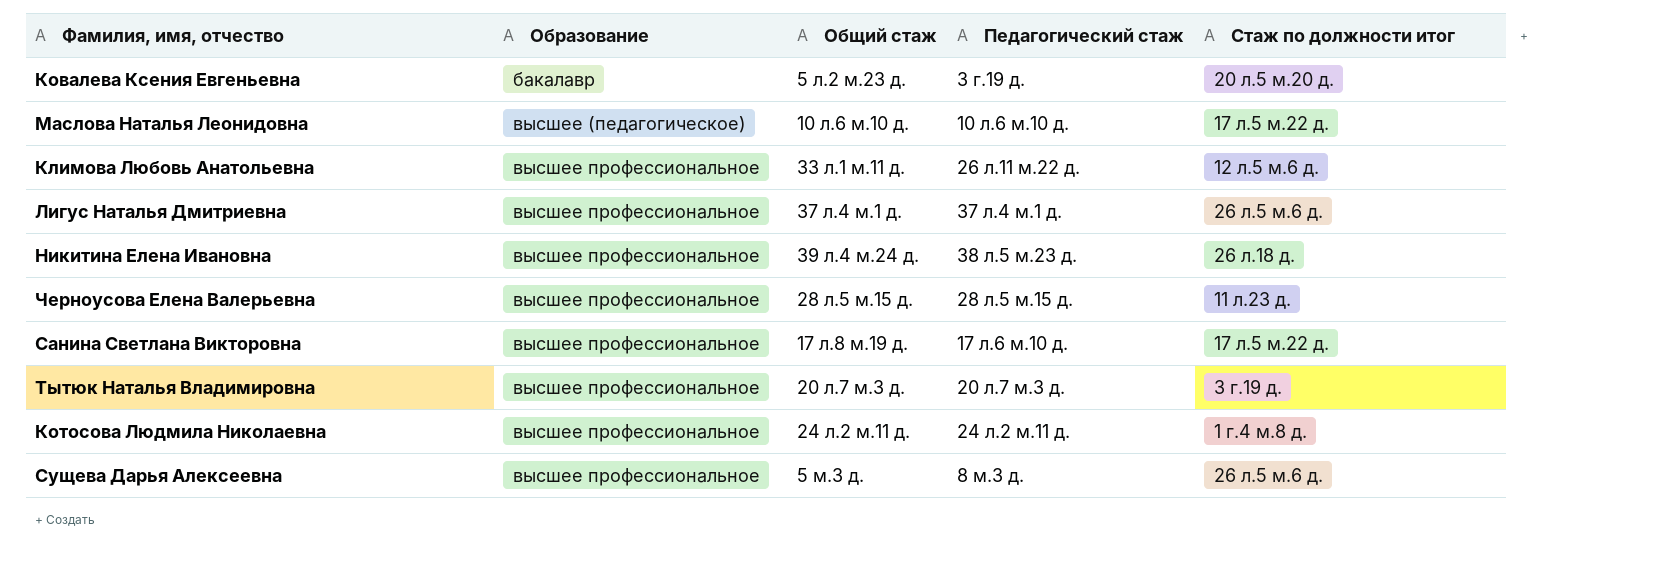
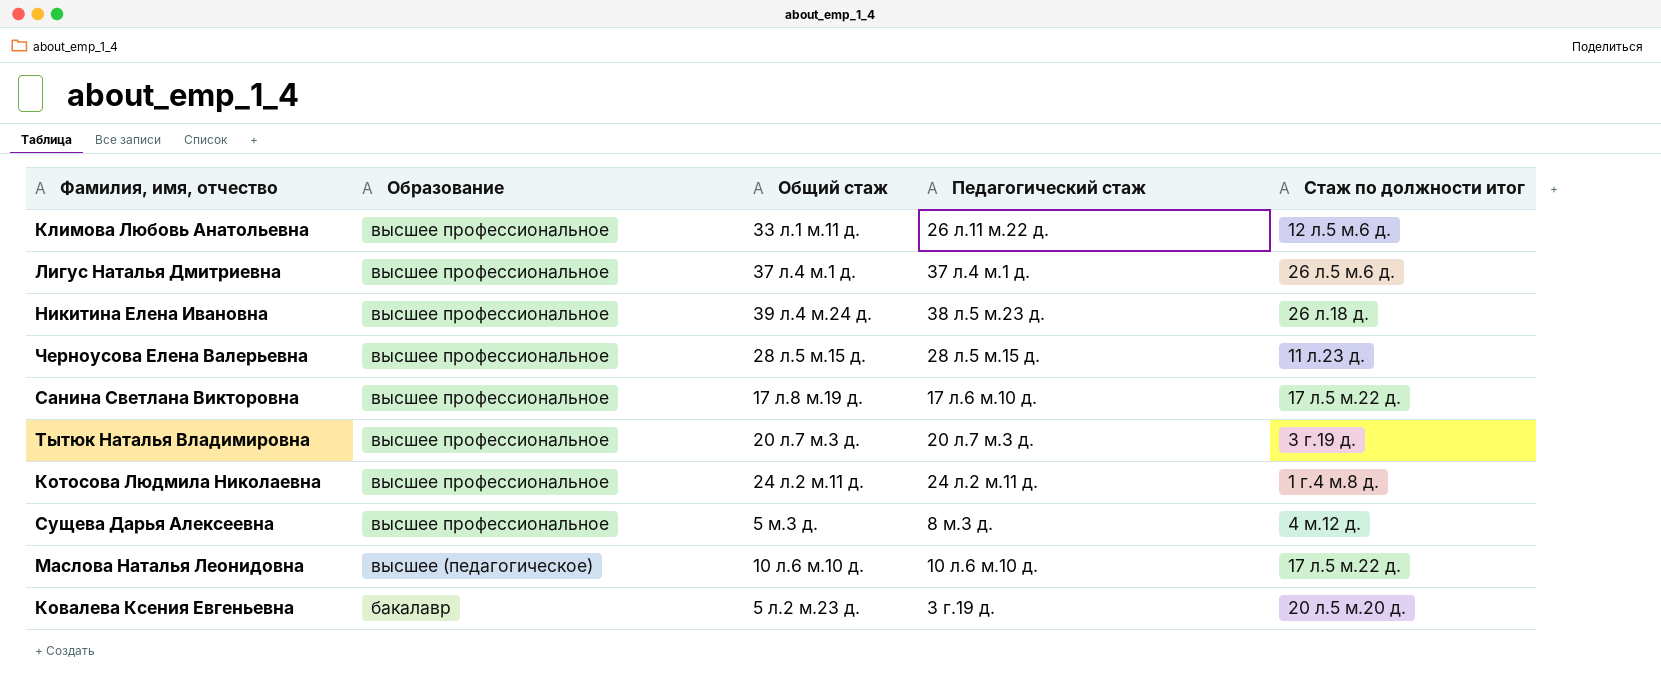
row order: Образование ascending -> Образование descending
Сущева Дарья Алексеевна | Стаж по должности итог: 26 л.5 м.6 д. -> 4 м.12 д.

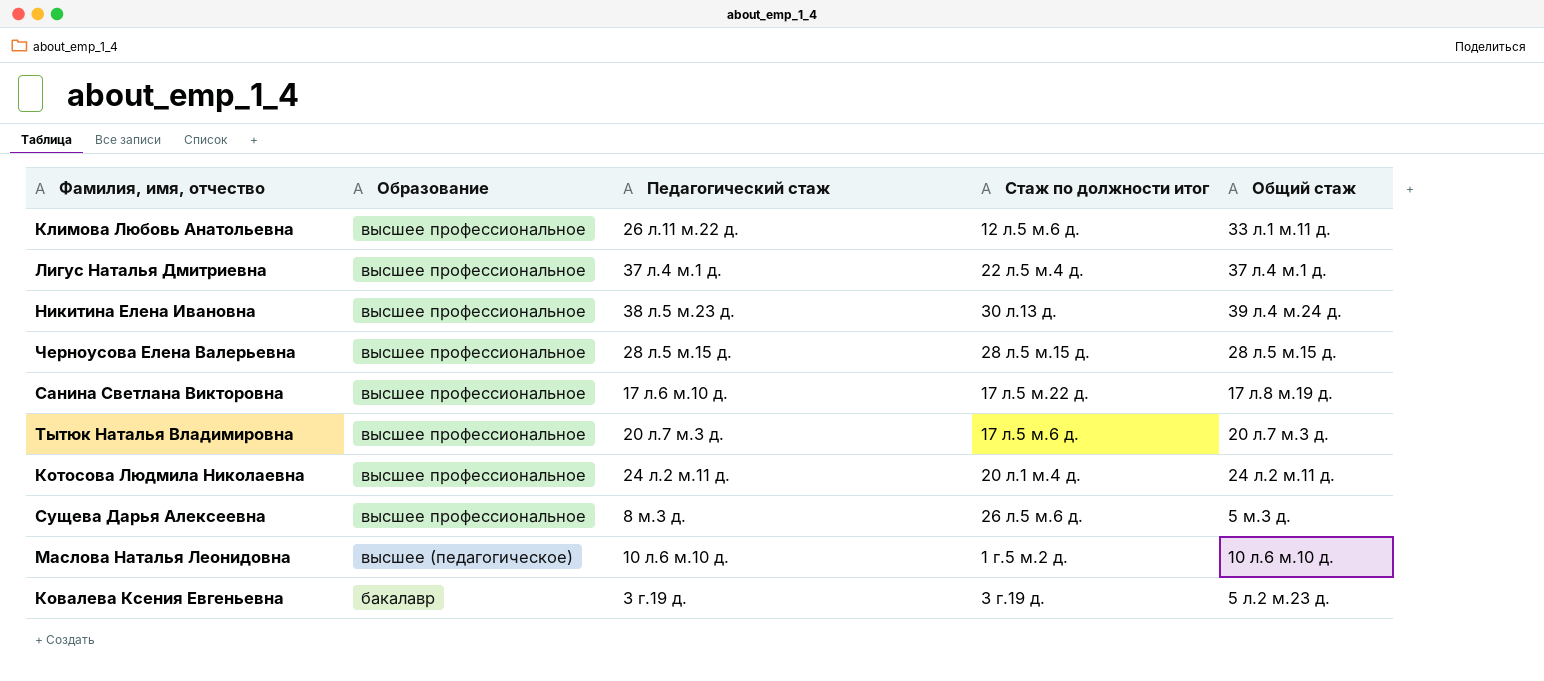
column Общий стаж | position: 3 -> 5
Лигус Наталья Дмитриевна | Стаж по должности итог: 26 л.5 м.6 д. -> 22 л.5 м.4 д.
Никитина Елена Ивановна | Стаж по должности итог: 26 л.18 д. -> 30 л.13 д.
Черноусова Елена Валерьевна | Стаж по должности итог: 11 л.23 д. -> 28 л.5 м.15 д.
Тытюк Наталья Владимировна | Стаж по должности итог: 3 г.19 д. -> 17 л.5 м.6 д.
Котосова Людмила Николаевна | Стаж по должности итог: 1 г.4 м.8 д. -> 20 л.1 м.4 д.
Сущева Дарья Алексеевна | Стаж по должности итог: 4 м.12 д. -> 26 л.5 м.6 д.
Маслова Наталья Леонидовна | Стаж по должности итог: 17 л.5 м.22 д. -> 1 г.5 м.2 д.
Ковалева Ксения Евгеньевна | Стаж по должности итог: 20 л.5 м.20 д. -> 3 г.19 д.

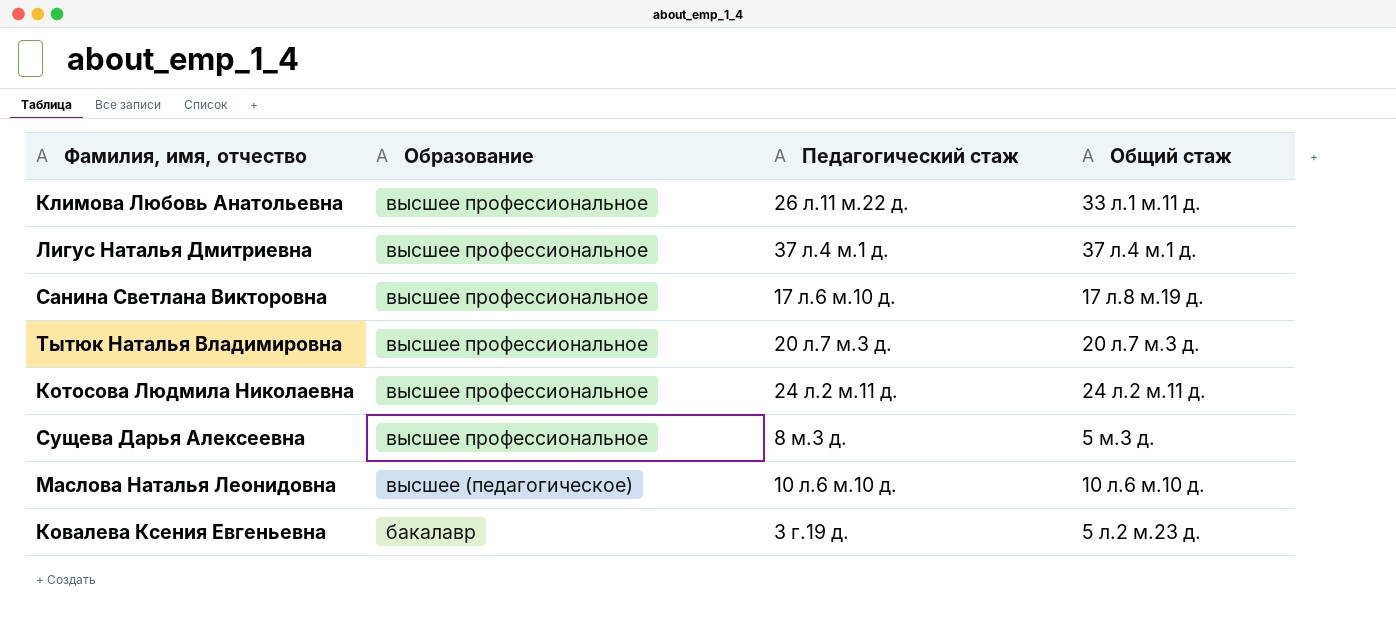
column Стаж по должности итог | position: 4 -> none
row Никитина Елена Ивановна: высшее профессиональное | 38 л.5 м.23 д. | 30 л.13 д. | 39 л.4 м.24 д. -> none
row Черноусова Елена Валерьевна: высшее профессиональное | 28 л.5 м.15 д. | 28 л.5 м.15 д. | 28 л.5 м.15 д. -> none

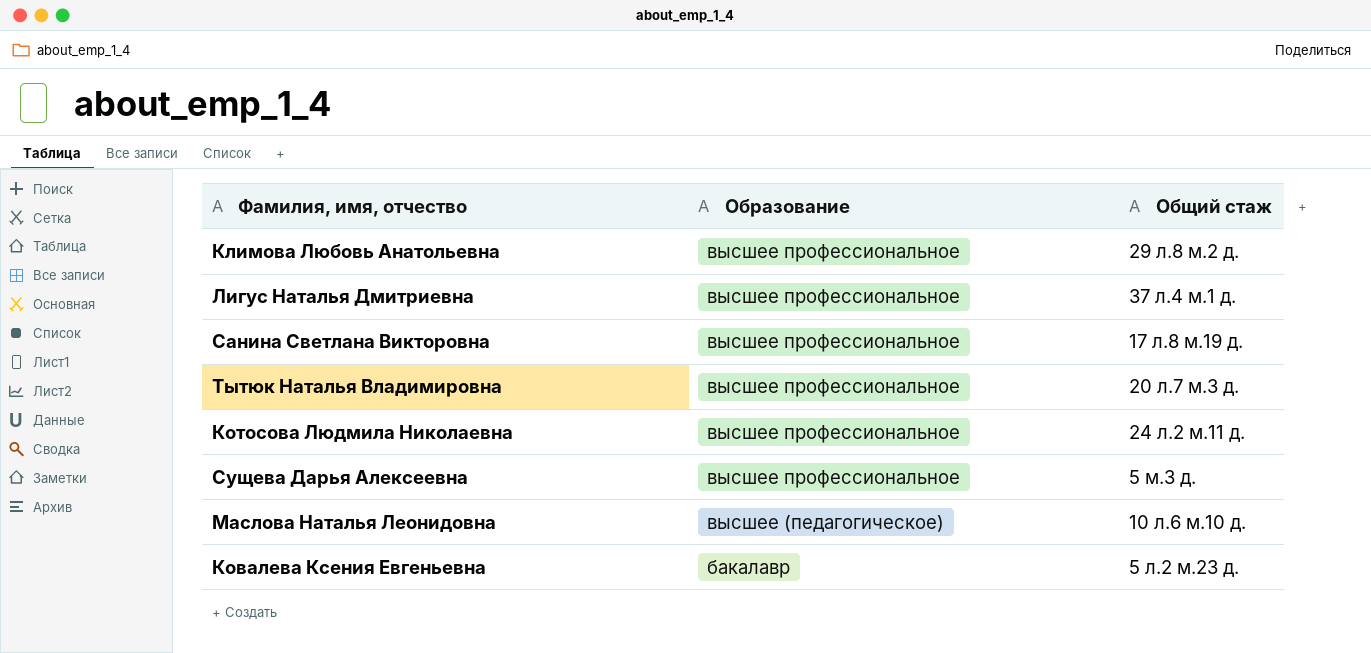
column Педагогический стаж | position: 3 -> none
Климова Любовь Анатольевна | Общий стаж: 33 л.1 м.11 д. -> 29 л.8 м.2 д.

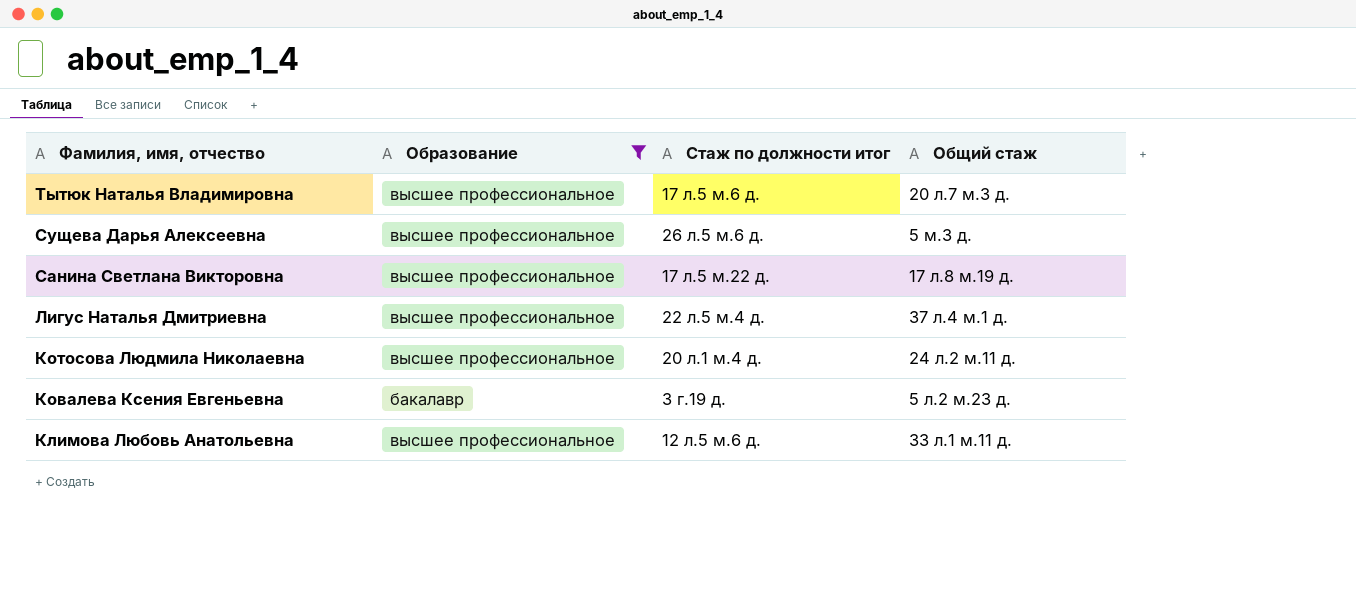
filter: none -> Образование != высшее (педагогическое)
row order: Образование descending -> Фамилия, имя, отчество descending
column Стаж по должности итог | position: none -> 3
Климова Любовь Анатольевна | Общий стаж: 29 л.8 м.2 д. -> 33 л.1 м.11 д.

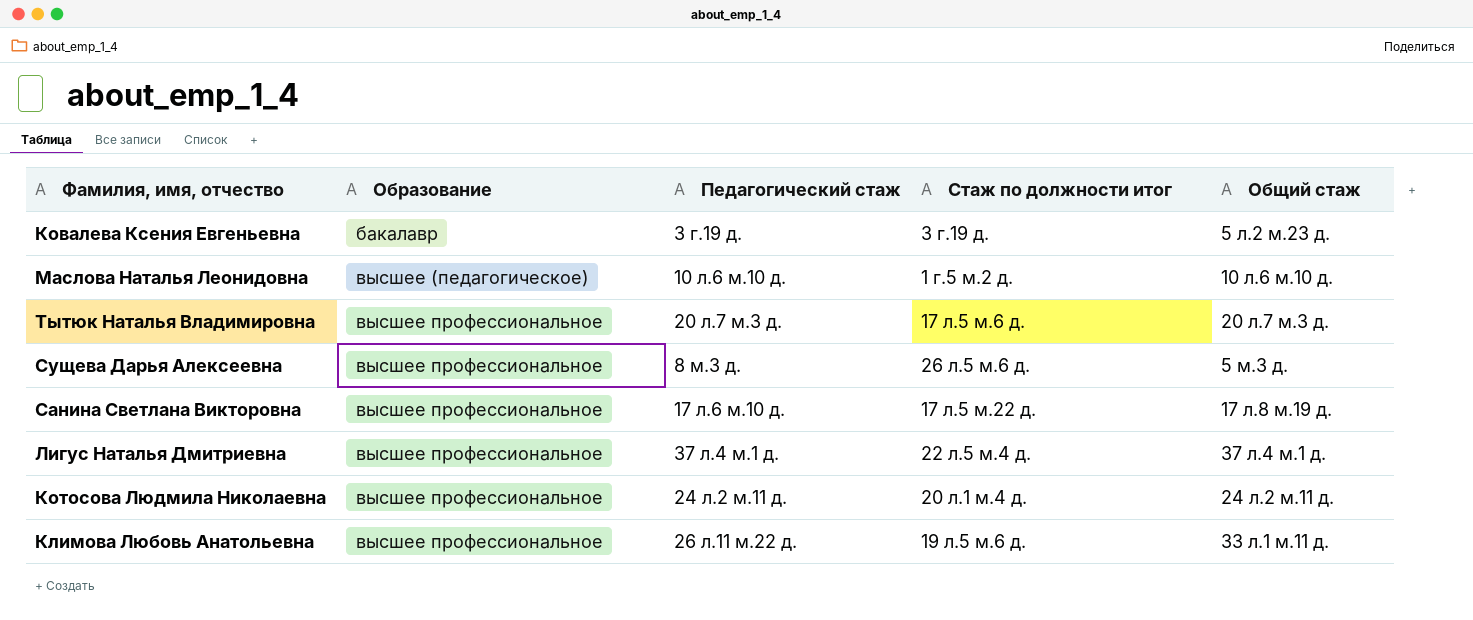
filter: Образование != высшее (педагогическое) -> none
row order: Фамилия, имя, отчество descending -> Образование ascending
column Педагогический стаж | position: none -> 3
Климова Любовь Анатольевна | Стаж по должности итог: 12 л.5 м.6 д. -> 19 л.5 м.6 д.

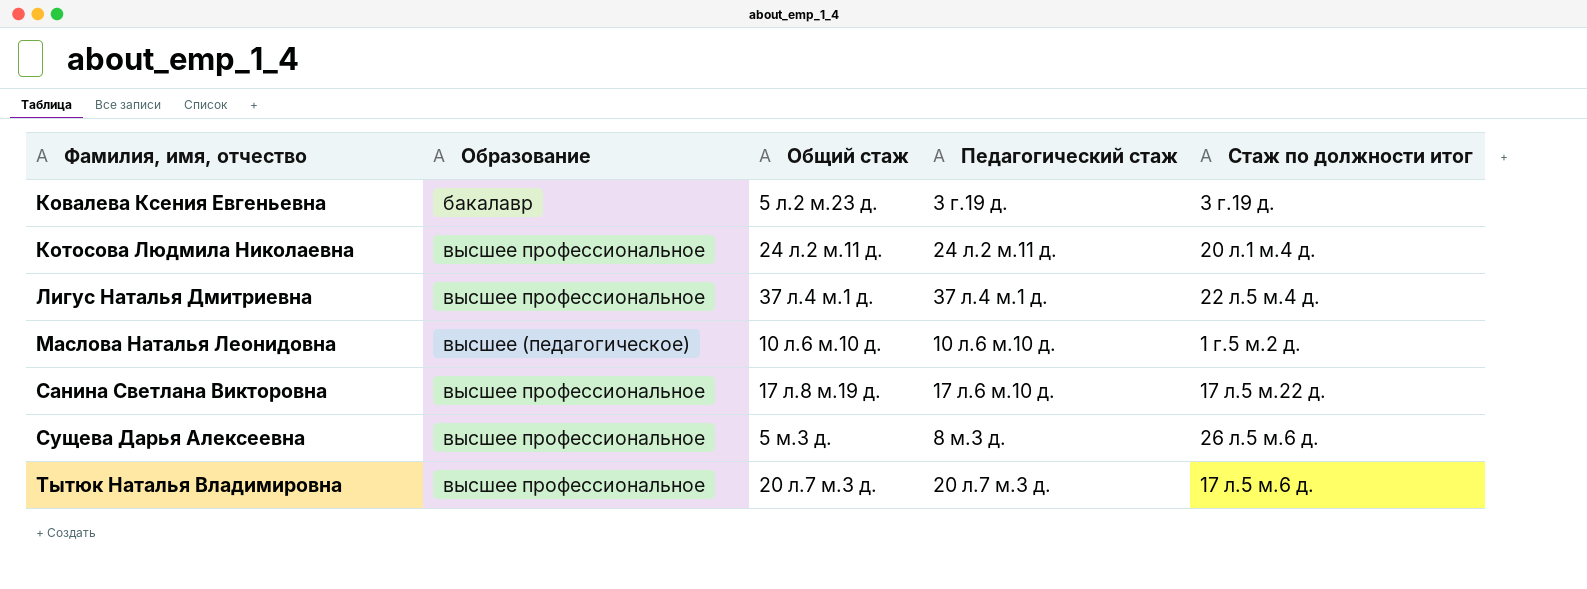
row order: Образование ascending -> Фамилия, имя, отчество ascending
column Общий стаж | position: 5 -> 3
row Климова Любовь Анатольевна: высшее профессиональное | 26 л.11 м.22 д. | 19 л.5 м.6 д. | 33 л.1 м.11 д. -> none

